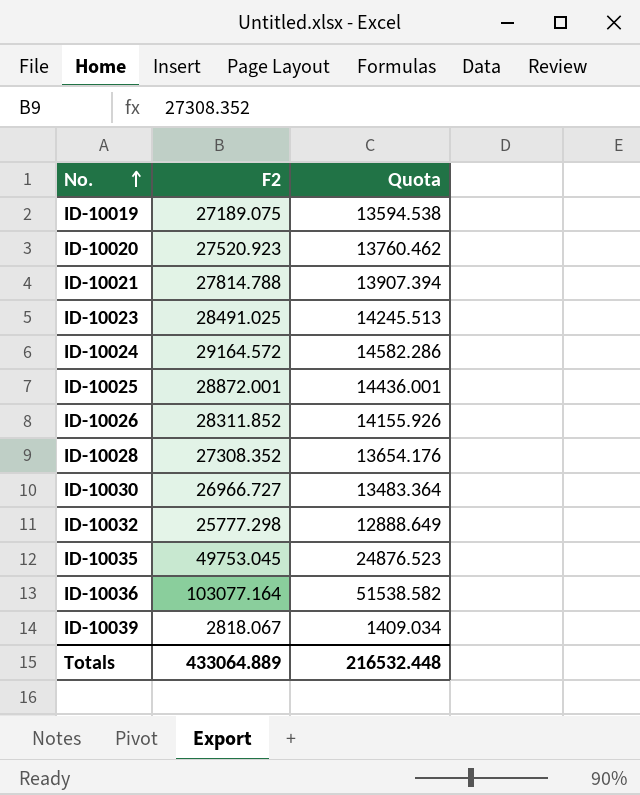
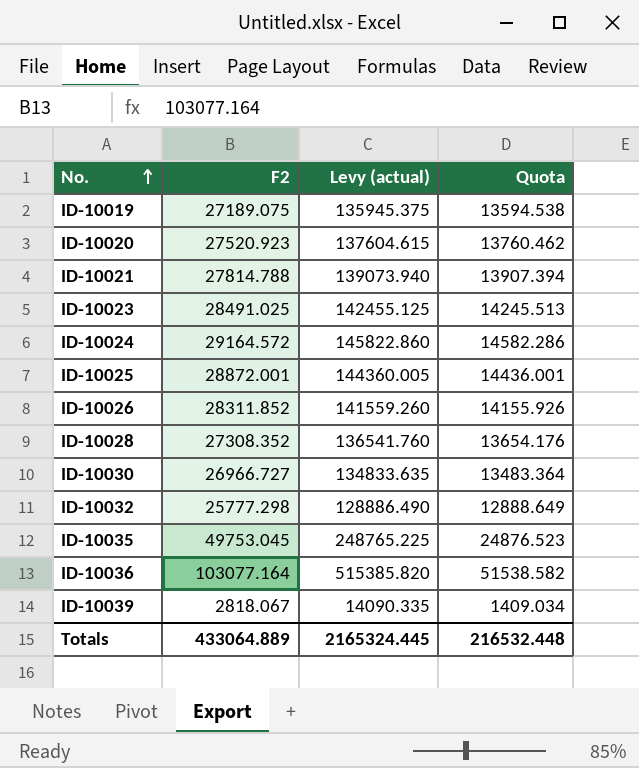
column Levy (actual) | formula: none -> [F2] * 5

